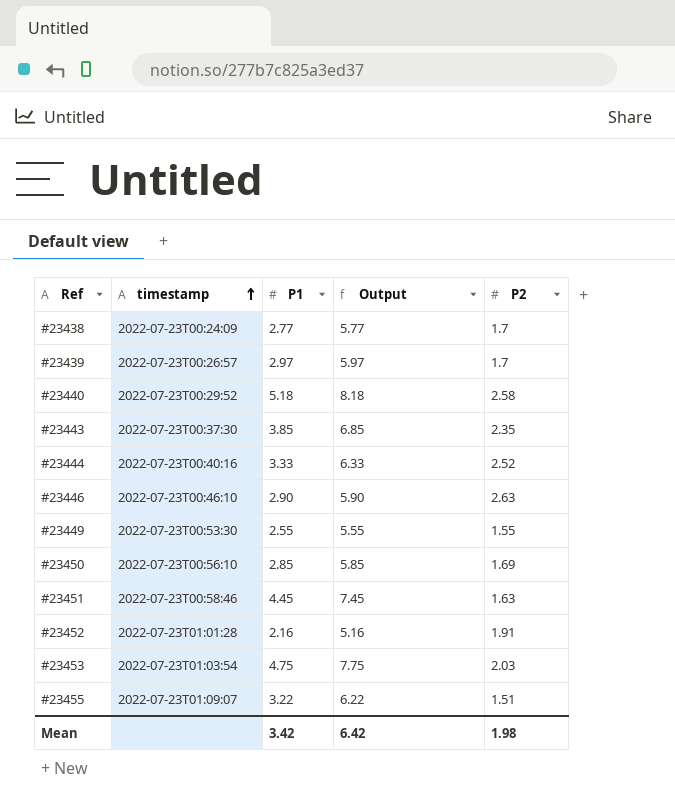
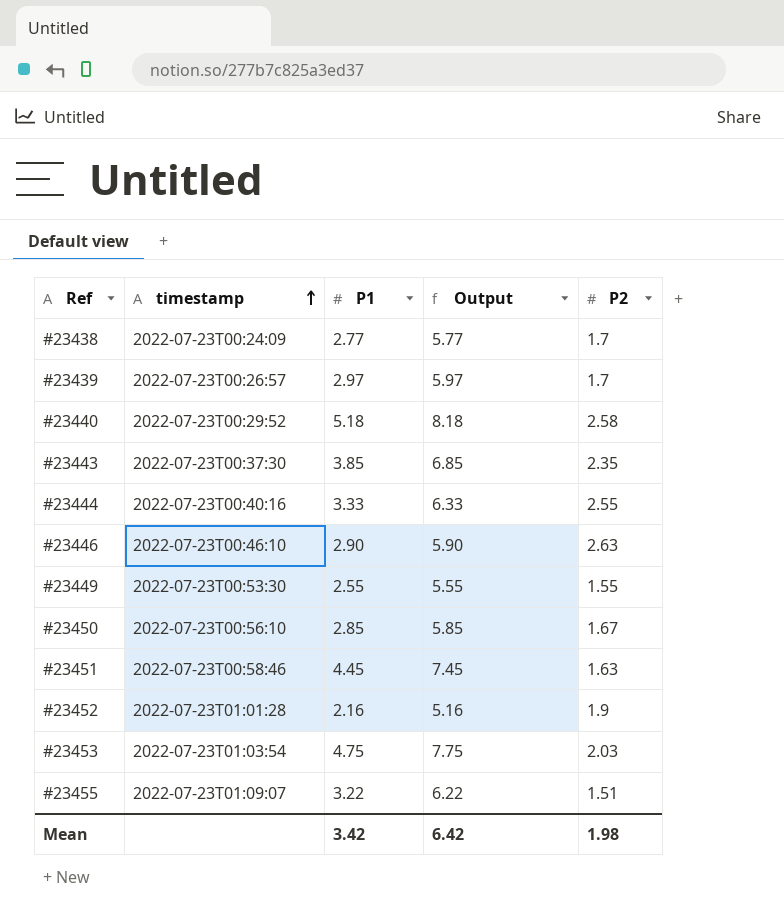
#23444 | P2: 2.52 -> 2.55
#23450 | P2: 1.69 -> 1.67
#23452 | P2: 1.91 -> 1.9

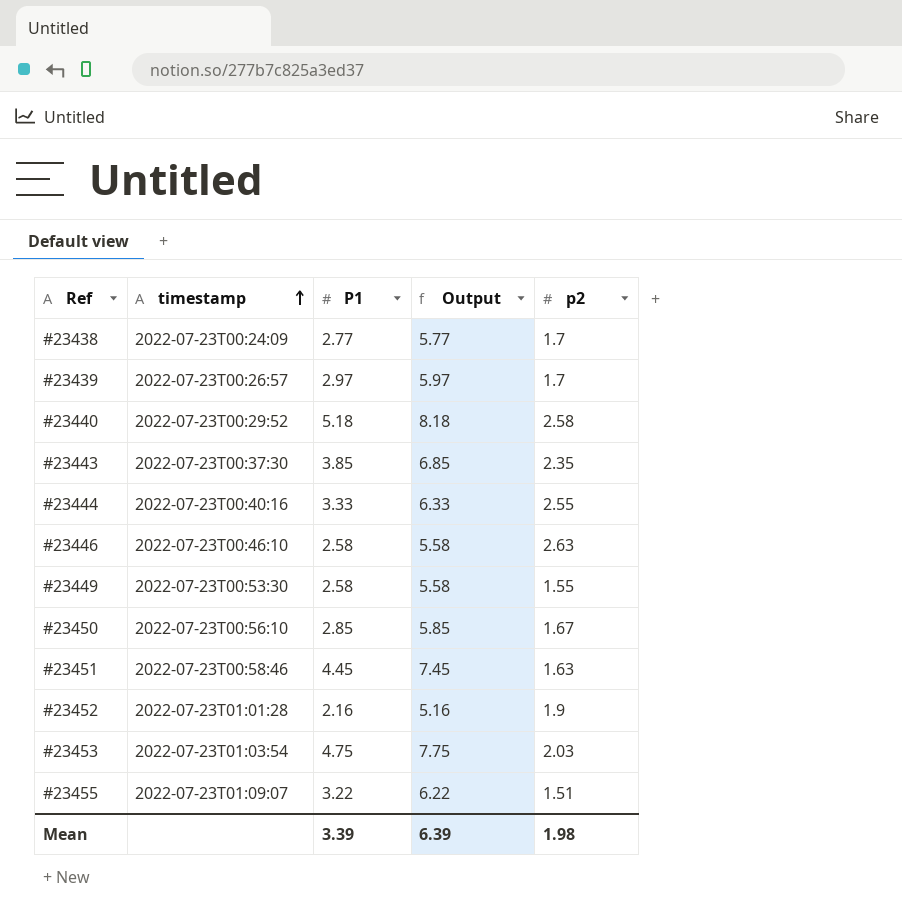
column name: P2 -> p2
#23446 | P1: 2.90 -> 2.58
#23446 | Output: 5.90 -> 5.58
#23449 | P1: 2.55 -> 2.58
#23449 | Output: 5.55 -> 5.58
Mean | P1: 3.42 -> 3.39
Mean | Output: 6.42 -> 6.39

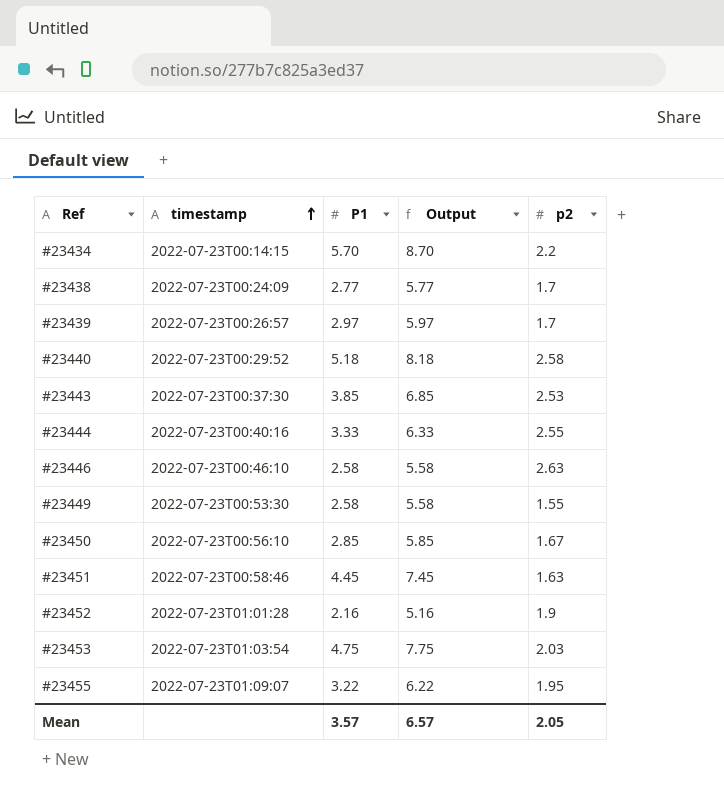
row #23434: none -> 2022-07-23T00:14:15 | 5.70 | 8.70 | 2.2
#23443 | p2: 2.35 -> 2.53
#23455 | p2: 1.51 -> 1.95
Mean | P1: 3.39 -> 3.57
Mean | Output: 6.39 -> 6.57
Mean | p2: 1.98 -> 2.05

